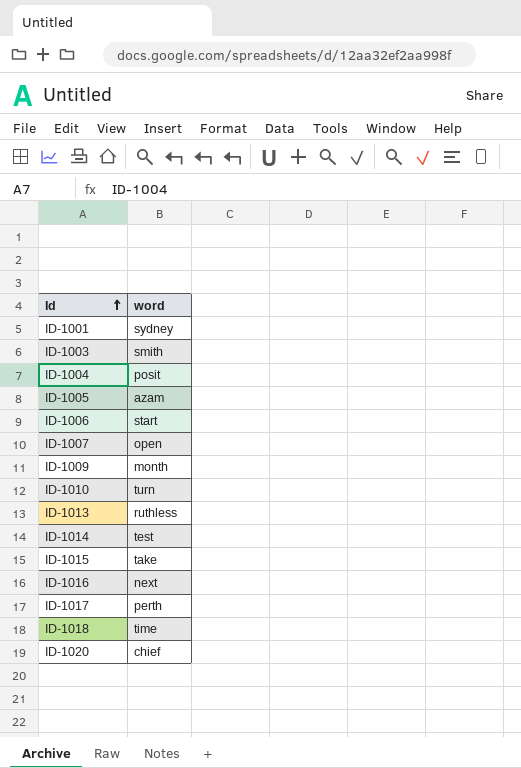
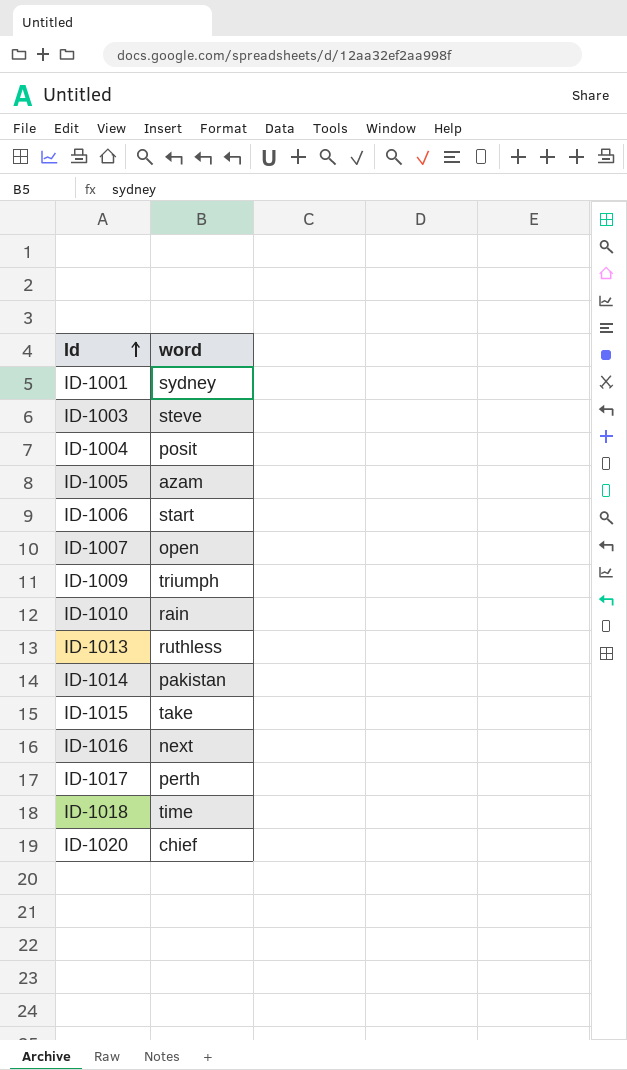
ID-1003 | word: smith -> steve
ID-1009 | word: month -> triumph
ID-1010 | word: turn -> rain
ID-1014 | word: test -> pakistan

